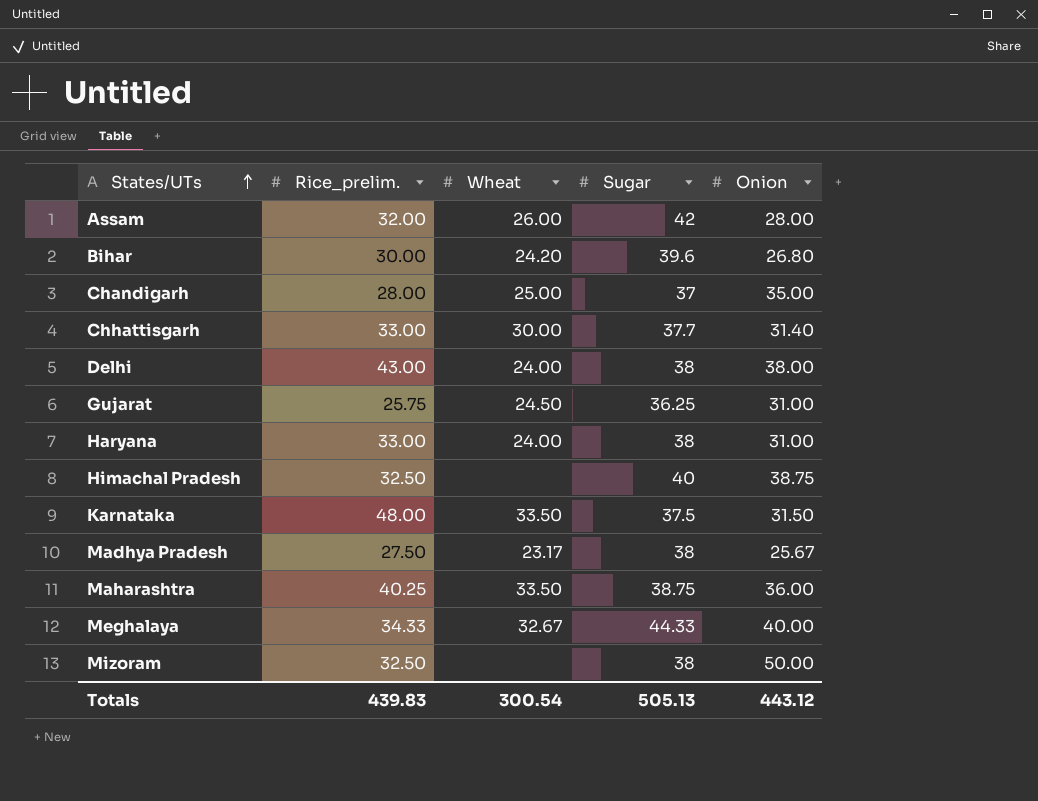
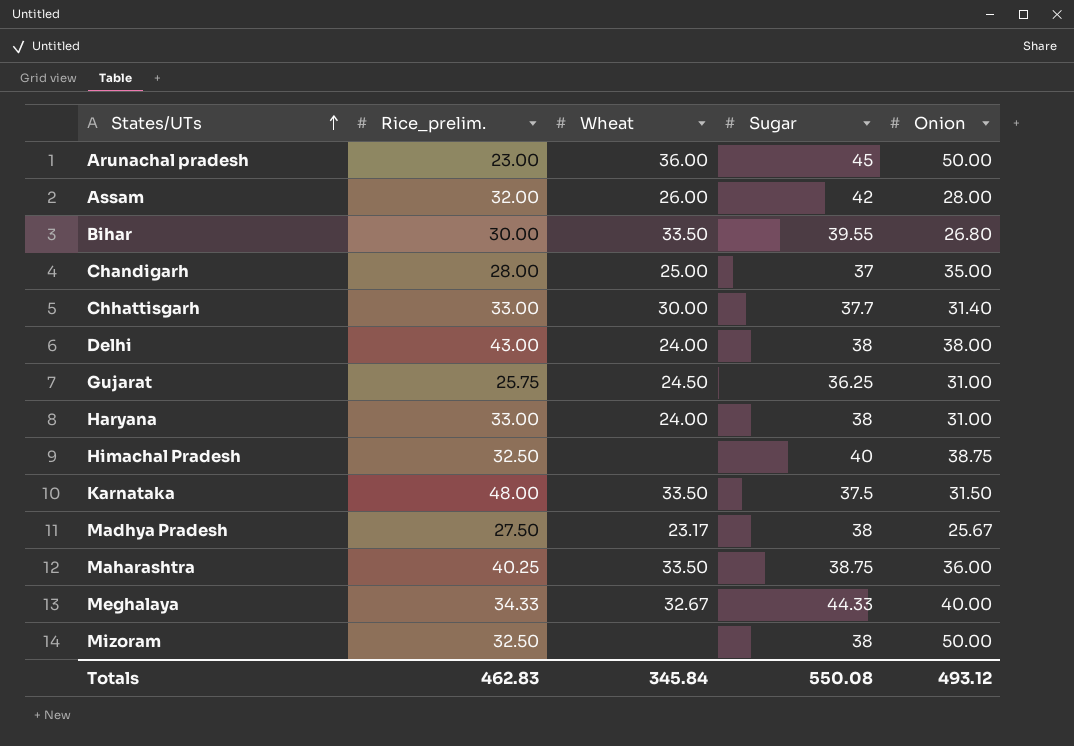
row Arunachal pradesh: none -> 23.00 | 36.00 | 45 | 50.00
Bihar | Wheat: 24.20 -> 33.50
Bihar | Sugar: 39.6 -> 39.55
Totals | Rice_prelim.: 439.83 -> 462.83
Totals | Wheat: 300.54 -> 345.84
Totals | Sugar: 505.13 -> 550.08
Totals | Onion: 443.12 -> 493.12

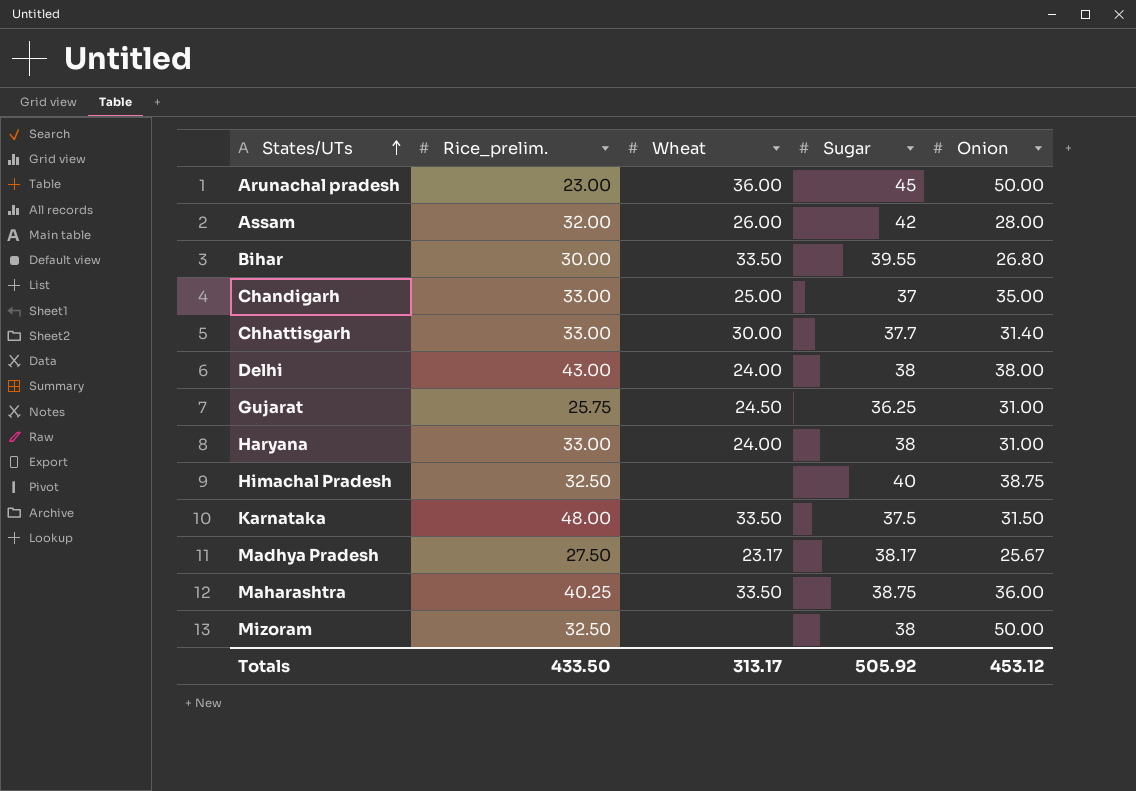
row Meghalaya: 34.33 | 32.67 | 44.33 | 40.00 -> none
Chandigarh | Rice_prelim.: 28.00 -> 33.00
Madhya Pradesh | Sugar: 38 -> 38.17
Totals | Rice_prelim.: 462.83 -> 433.50
Totals | Wheat: 345.84 -> 313.17
Totals | Sugar: 550.08 -> 505.92
Totals | Onion: 493.12 -> 453.12

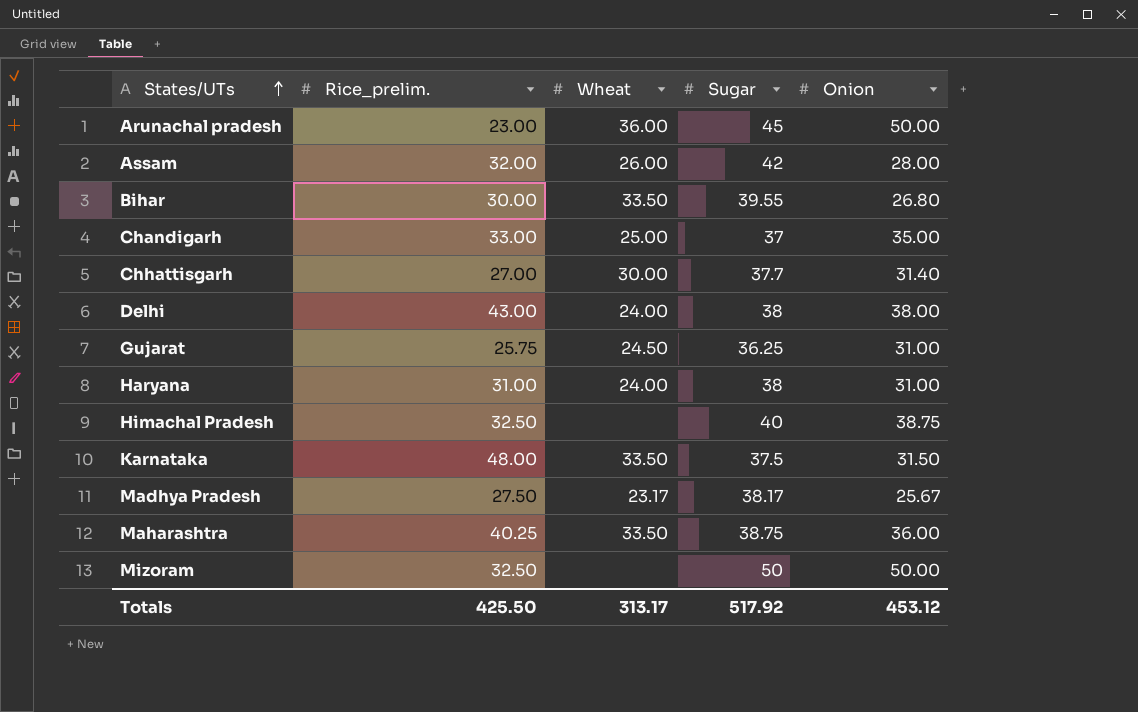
Chhattisgarh | Rice_prelim.: 33.00 -> 27.00
Haryana | Rice_prelim.: 33.00 -> 31.00
Mizoram | Sugar: 38 -> 50
Totals | Rice_prelim.: 433.50 -> 425.50
Totals | Sugar: 505.92 -> 517.92

